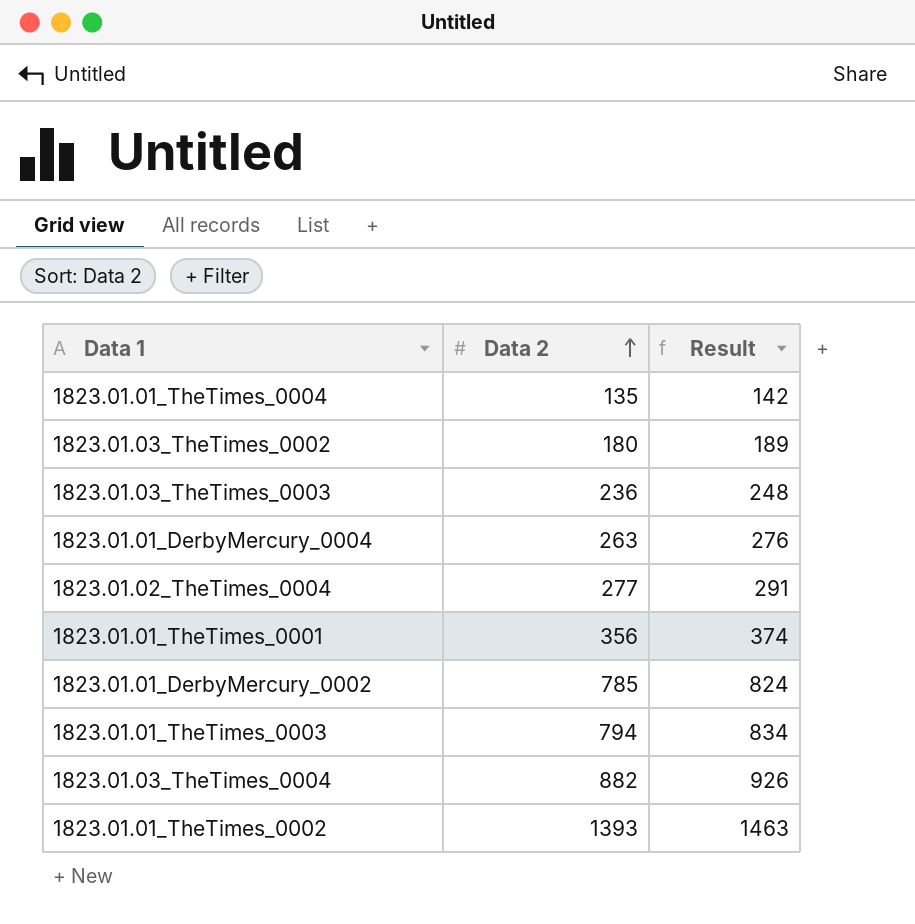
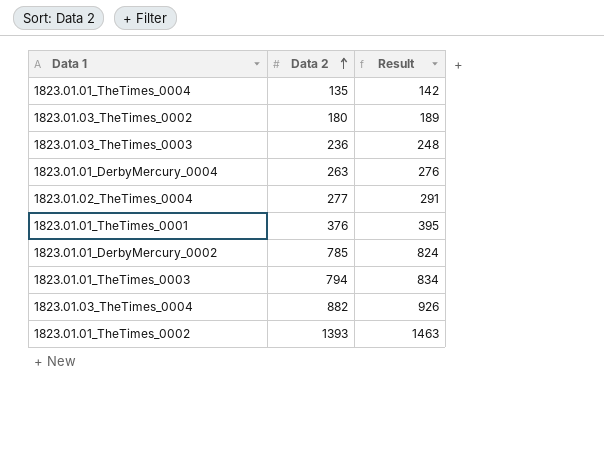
1823.01.01_TheTimes_0001 | Data 2: 356 -> 376
1823.01.01_TheTimes_0001 | Result: 374 -> 395

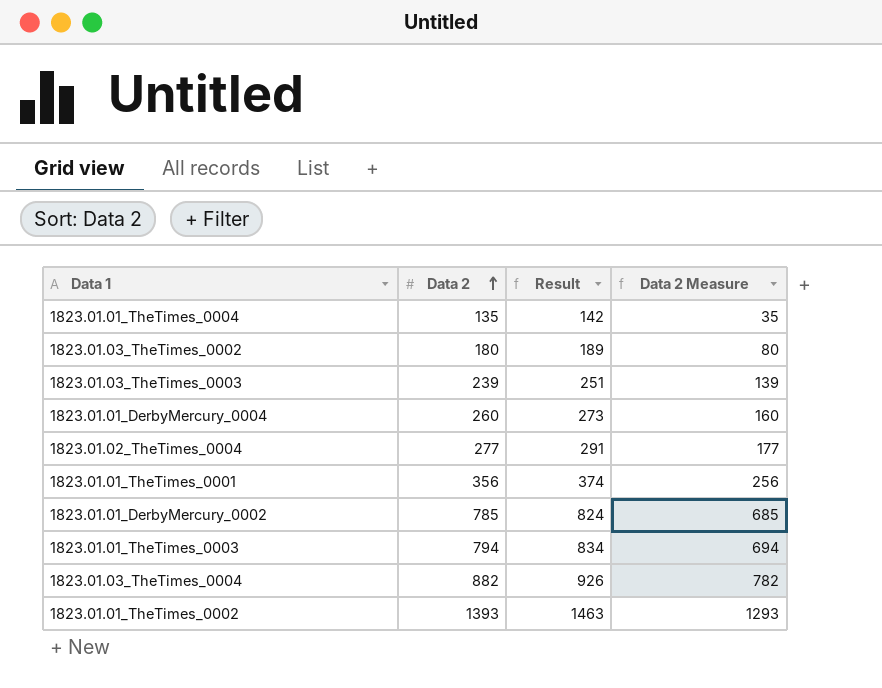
column Data 2 Measure | formula: none -> [Data 2] - 100
1823.01.03_TheTimes_0003 | Data 2: 236 -> 239
1823.01.03_TheTimes_0003 | Result: 248 -> 251
1823.01.01_DerbyMercury_0004 | Data 2: 263 -> 260
1823.01.01_DerbyMercury_0004 | Result: 276 -> 273
1823.01.01_TheTimes_0001 | Data 2: 376 -> 356
1823.01.01_TheTimes_0001 | Result: 395 -> 374

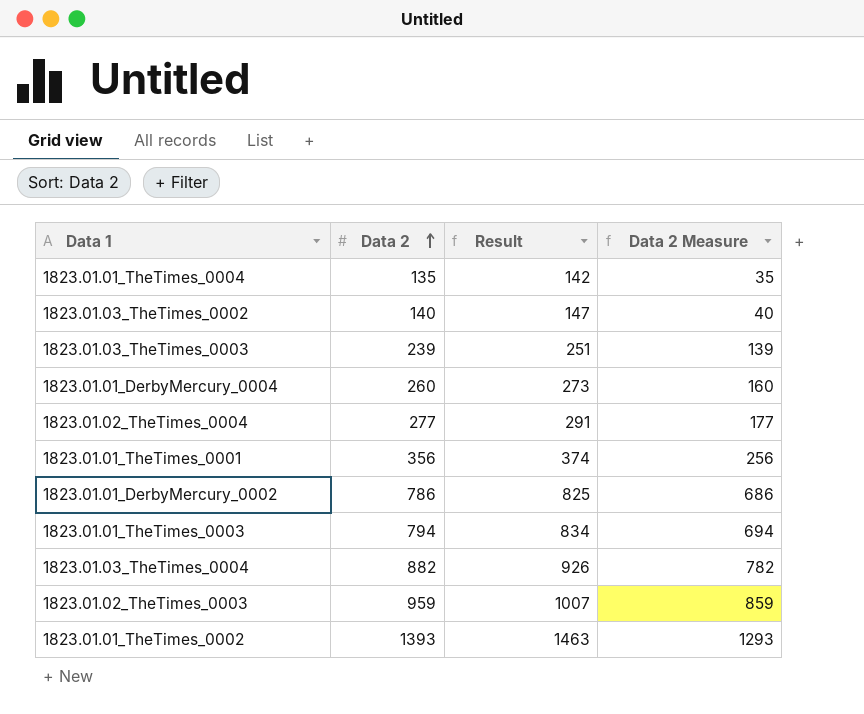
1823.01.03_TheTimes_0002 | Data 2: 180 -> 140
1823.01.03_TheTimes_0002 | Result: 189 -> 147
1823.01.03_TheTimes_0002 | Data 2 Measure: 80 -> 40
1823.01.01_DerbyMercury_0002 | Data 2: 785 -> 786
1823.01.01_DerbyMercury_0002 | Result: 824 -> 825
1823.01.01_DerbyMercury_0002 | Data 2 Measure: 685 -> 686
row 1823.01.02_TheTimes_0003: none -> 959 | 1007 | 859

